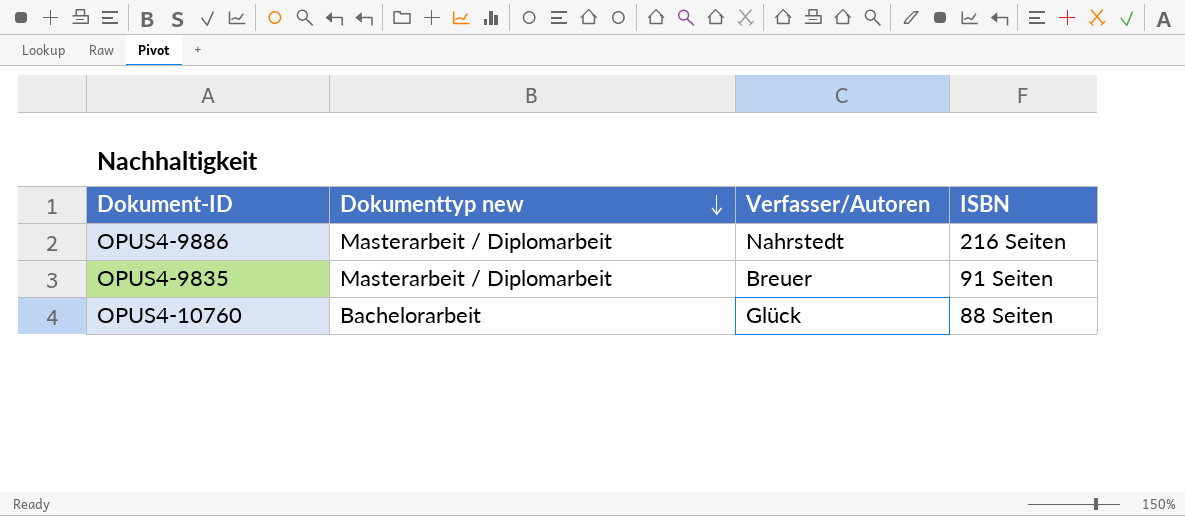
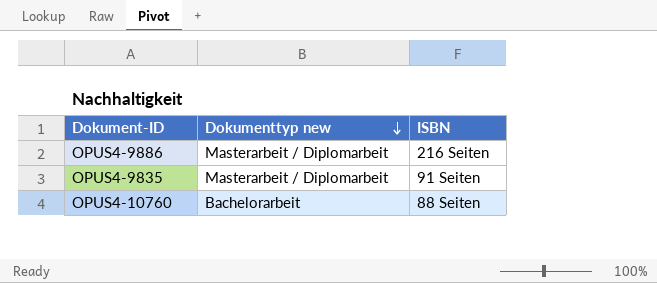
column Verfasser/Autoren | position: 3 -> none

